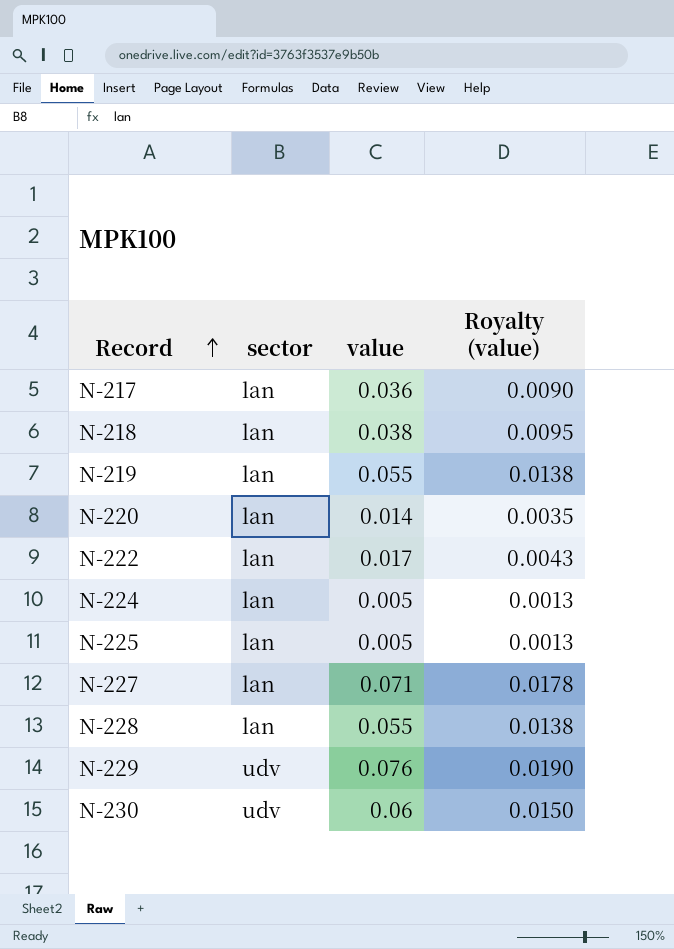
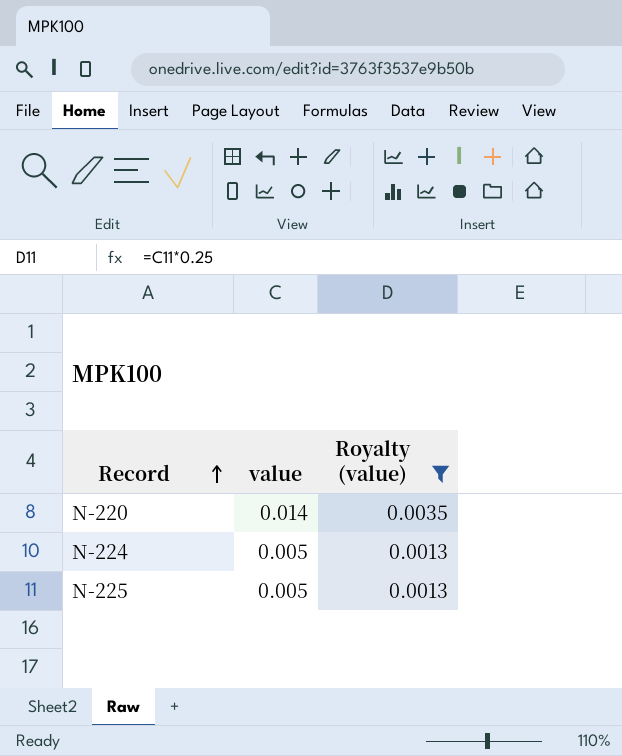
filter: none -> Royalty (value) <= 0.0035
column sector | position: 2 -> none

